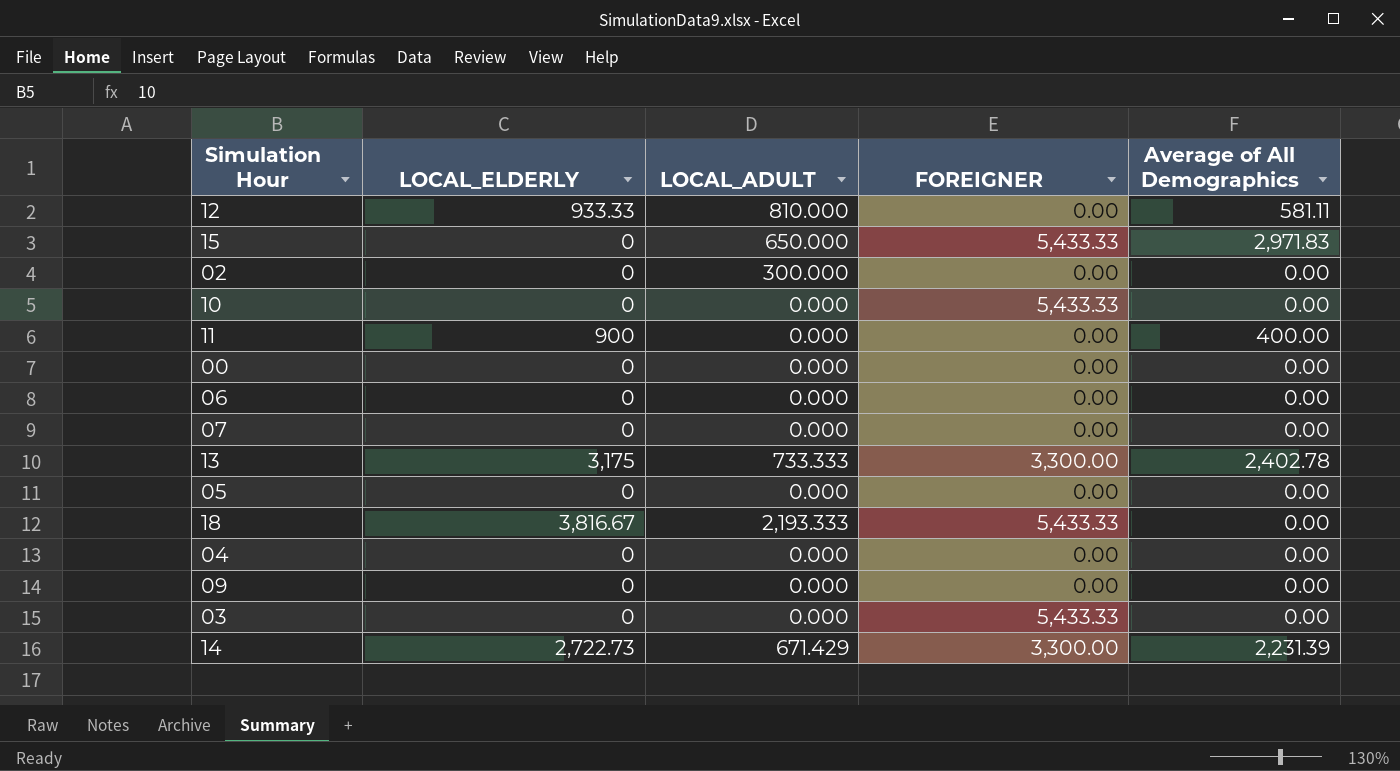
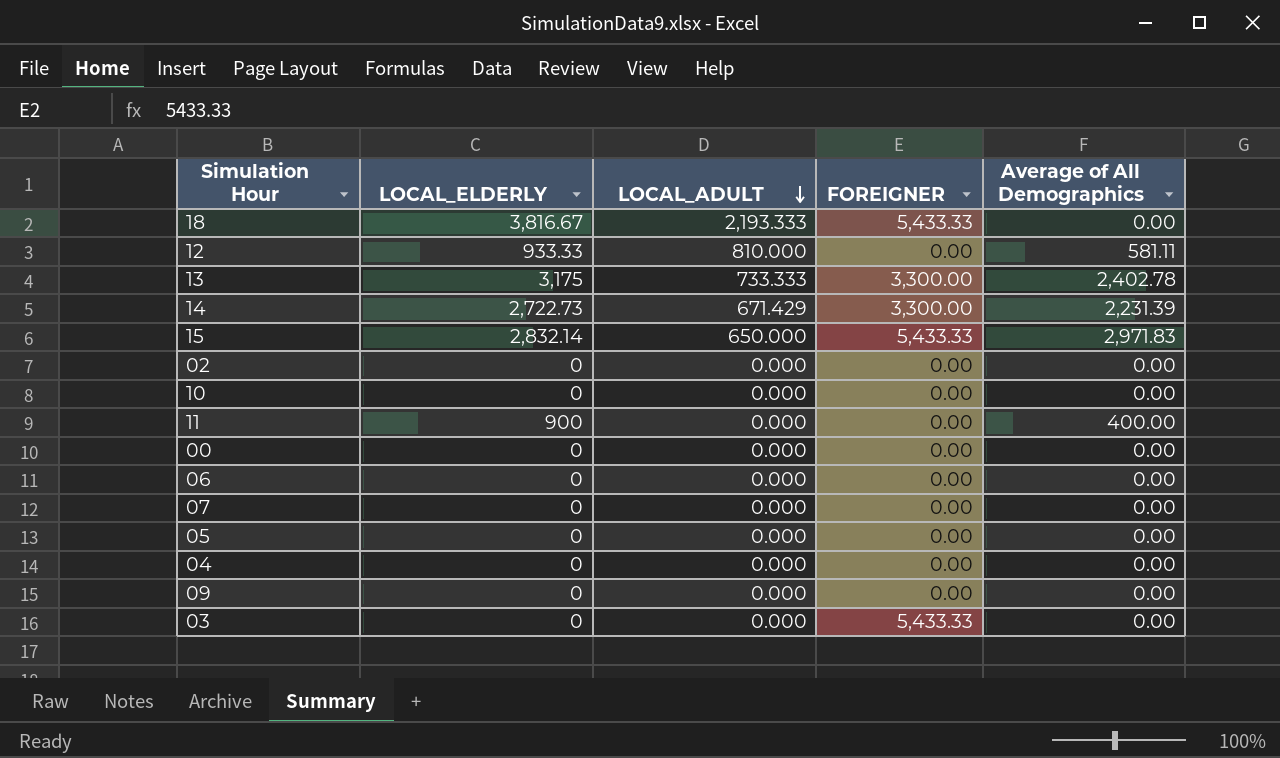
row order: none -> LOCAL_ADULT descending
15 | LOCAL_ELDERLY: 0 -> 2,832.14
02 | LOCAL_ADULT: 300.000 -> 0.000
10 | FOREIGNER: 5,433.33 -> 0.00

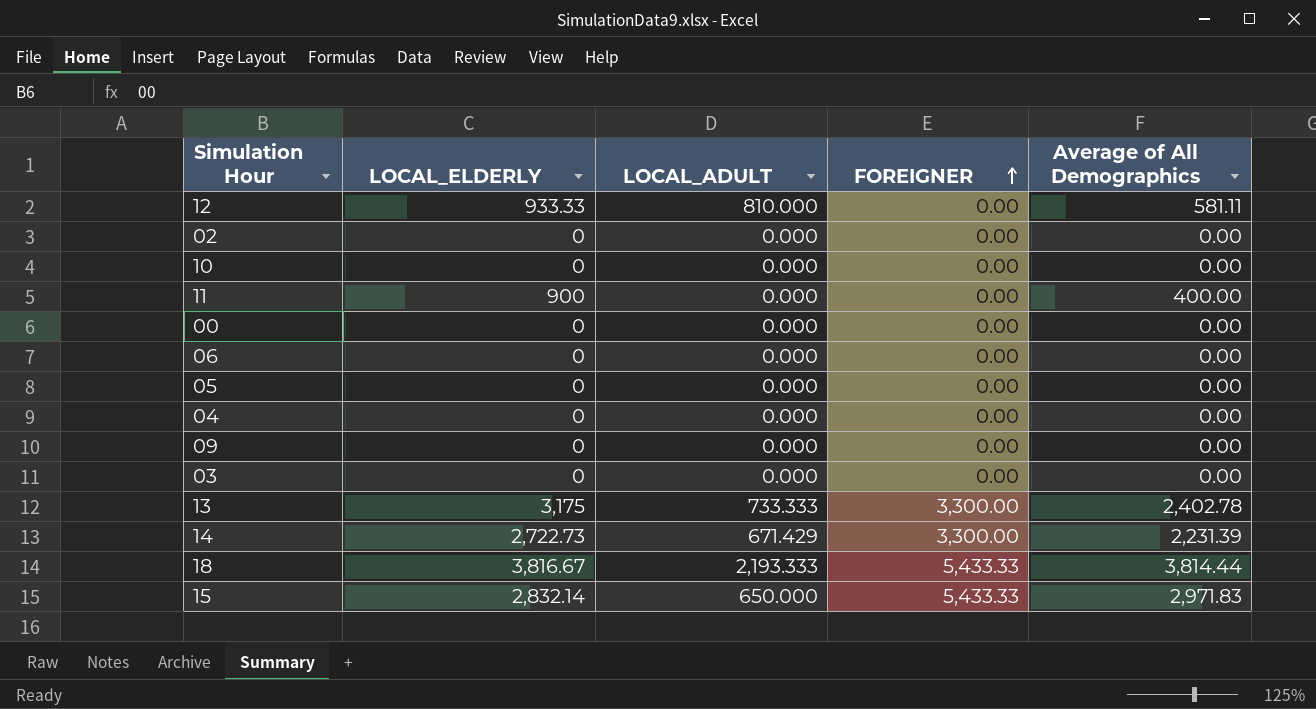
row order: LOCAL_ADULT descending -> FOREIGNER ascending
row 07: 0 | 0.000 | 0.00 | 0.00 -> none
03 | FOREIGNER: 5,433.33 -> 0.00
18 | Average of All Demographics: 0.00 -> 3,814.44

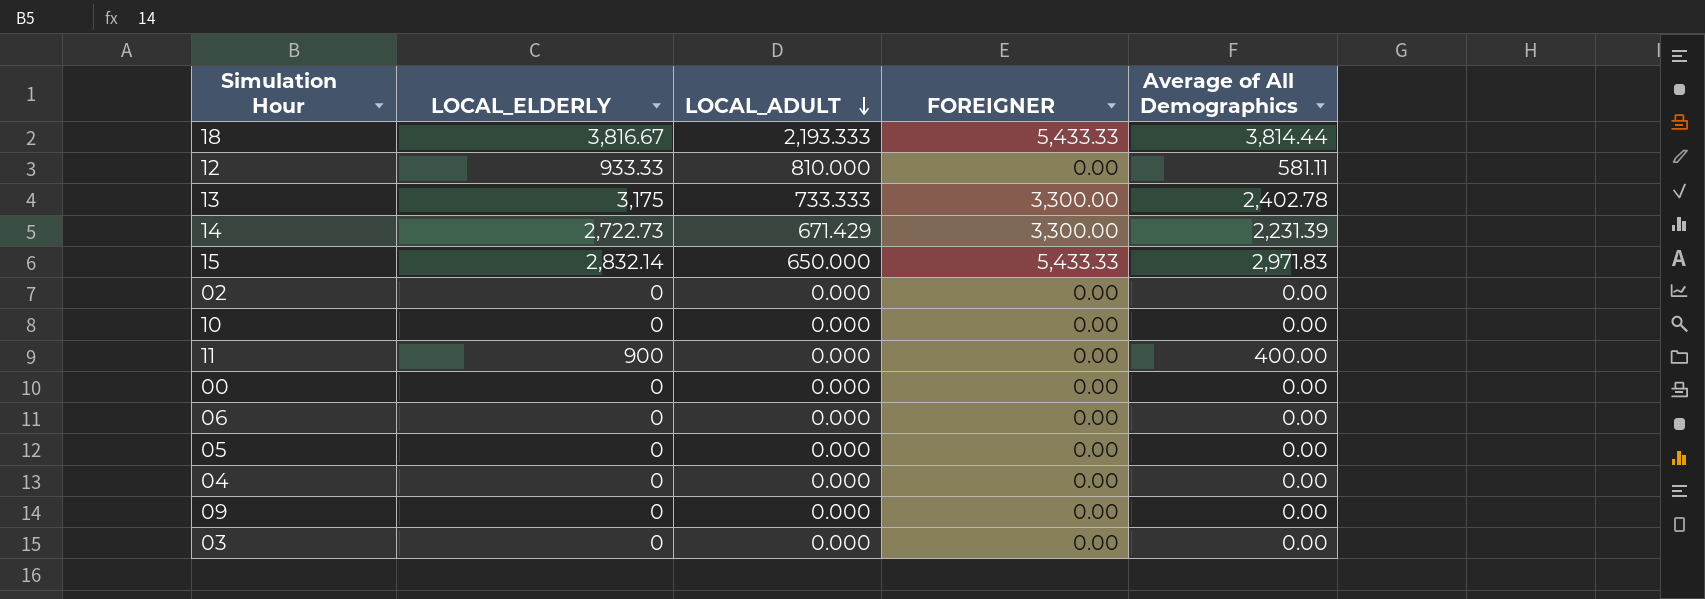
row order: FOREIGNER ascending -> LOCAL_ADULT descending

